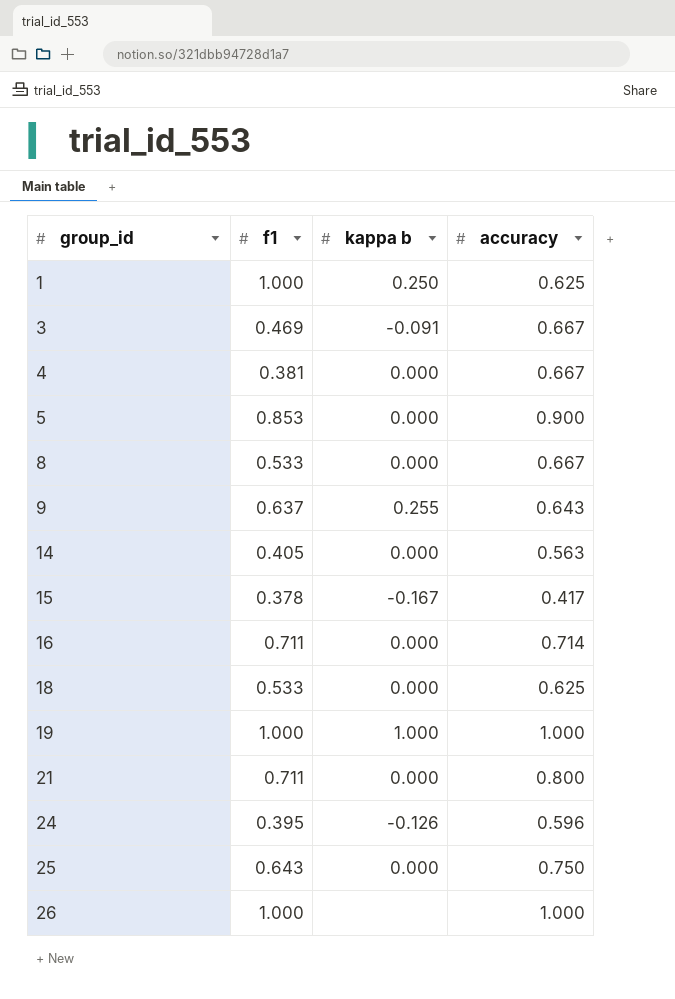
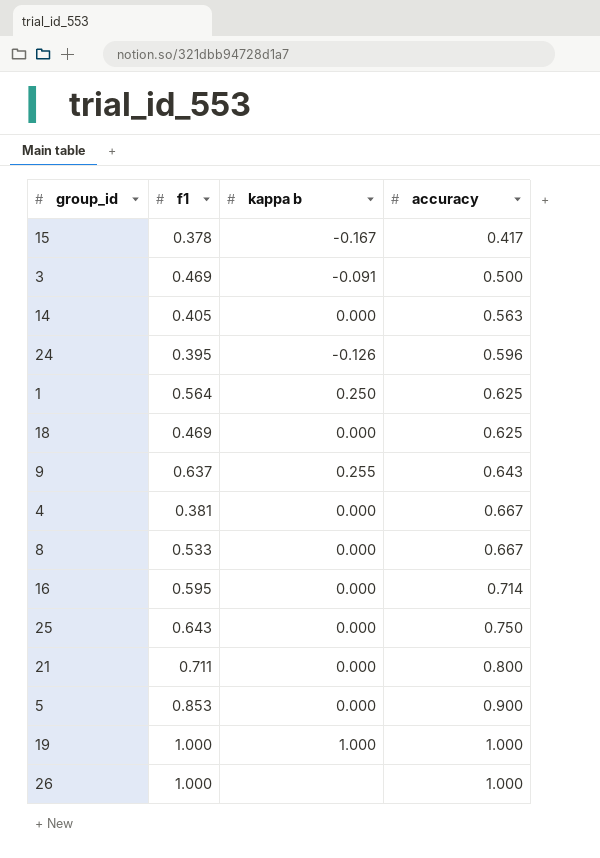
row order: group_id ascending -> accuracy ascending
3 | accuracy: 0.667 -> 0.500
1 | f1: 1.000 -> 0.564
18 | f1: 0.533 -> 0.469
16 | f1: 0.711 -> 0.595

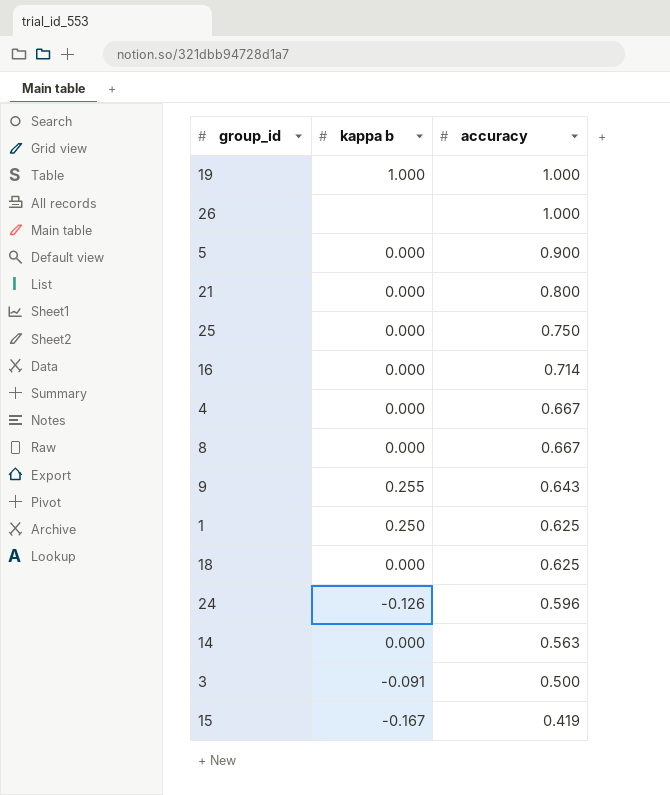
row order: accuracy ascending -> accuracy descending
column f1 | position: 2 -> none
15 | accuracy: 0.417 -> 0.419

